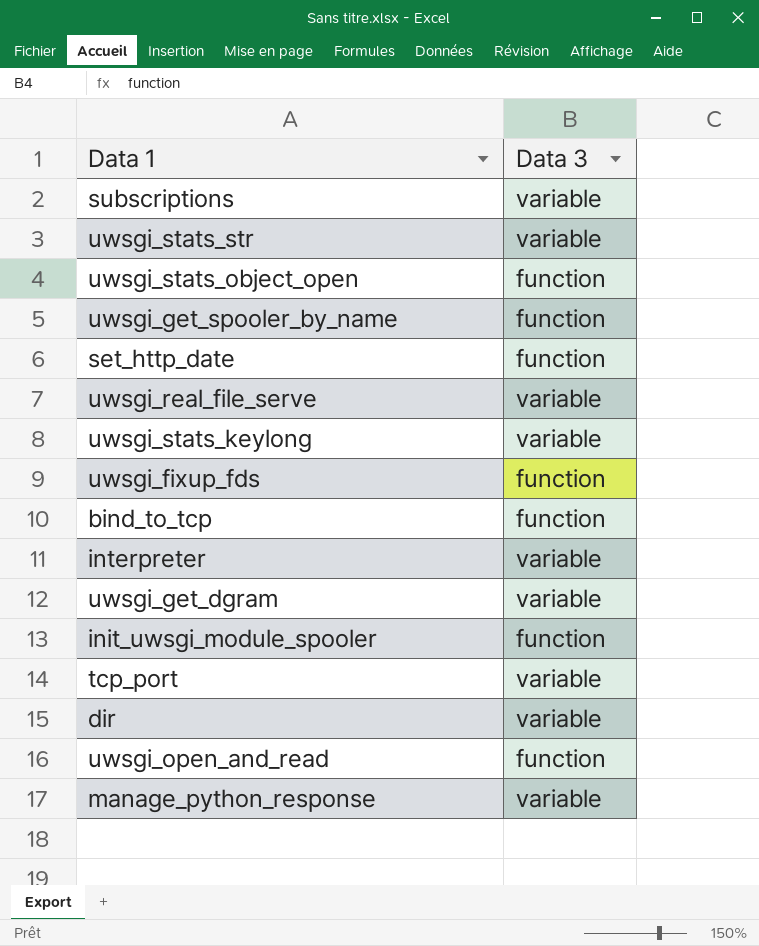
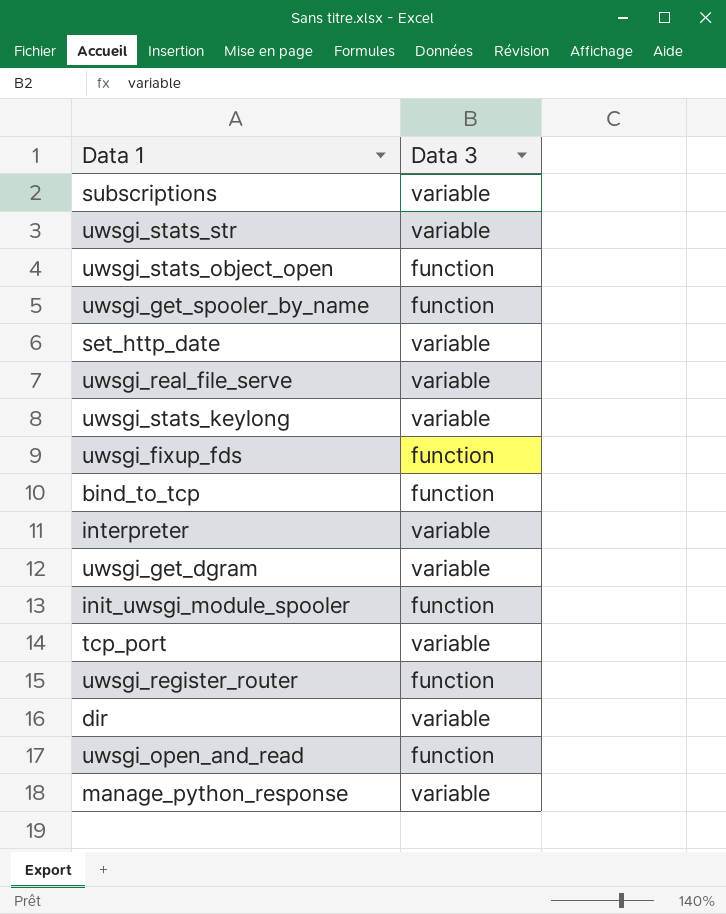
set_http_date | Data 3: function -> variable
row uwsgi_register_router: none -> function

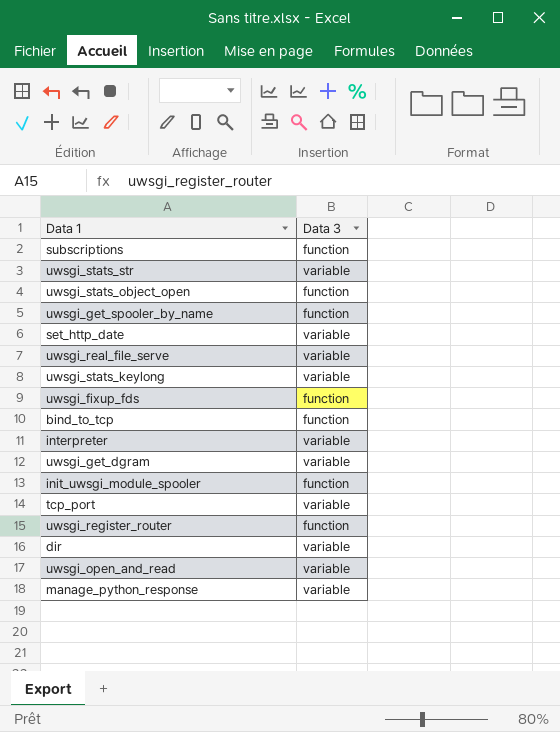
subscriptions | Data 3: variable -> function
uwsgi_open_and_read | Data 3: function -> variable

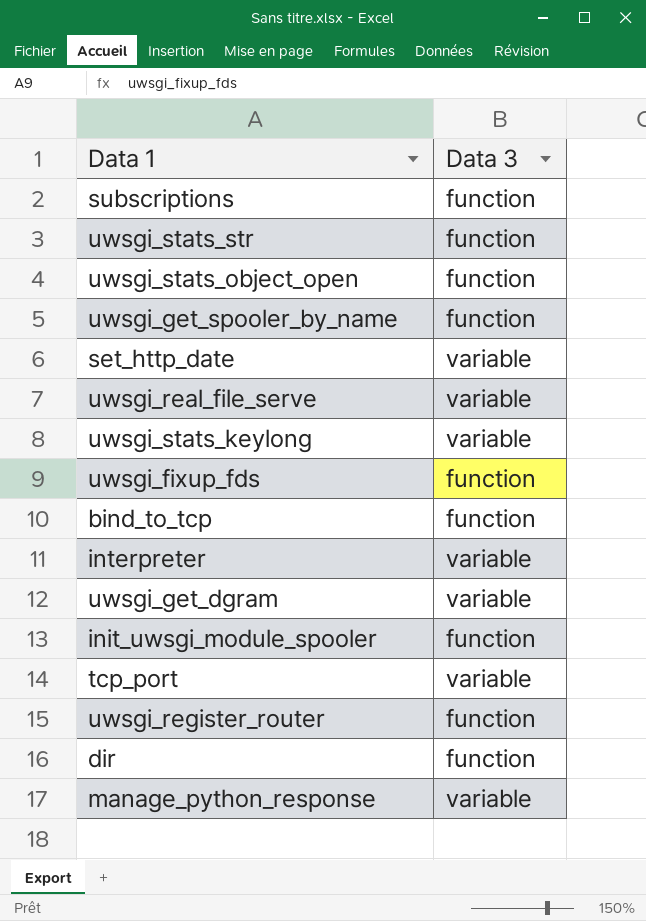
row uwsgi_open_and_read: variable -> none
uwsgi_stats_str | Data 3: variable -> function
dir | Data 3: variable -> function

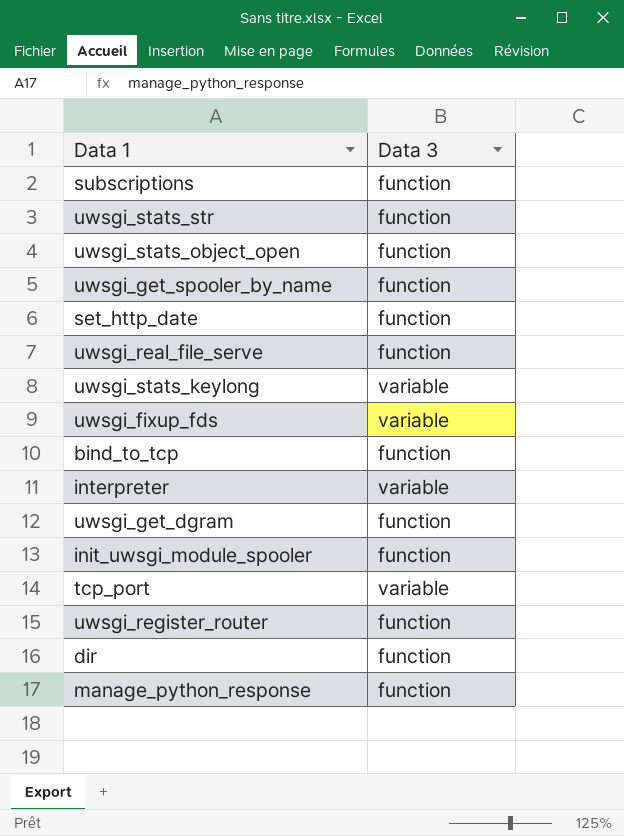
set_http_date | Data 3: variable -> function
uwsgi_real_file_serve | Data 3: variable -> function
uwsgi_fixup_fds | Data 3: function -> variable
uwsgi_get_dgram | Data 3: variable -> function
manage_python_response | Data 3: variable -> function

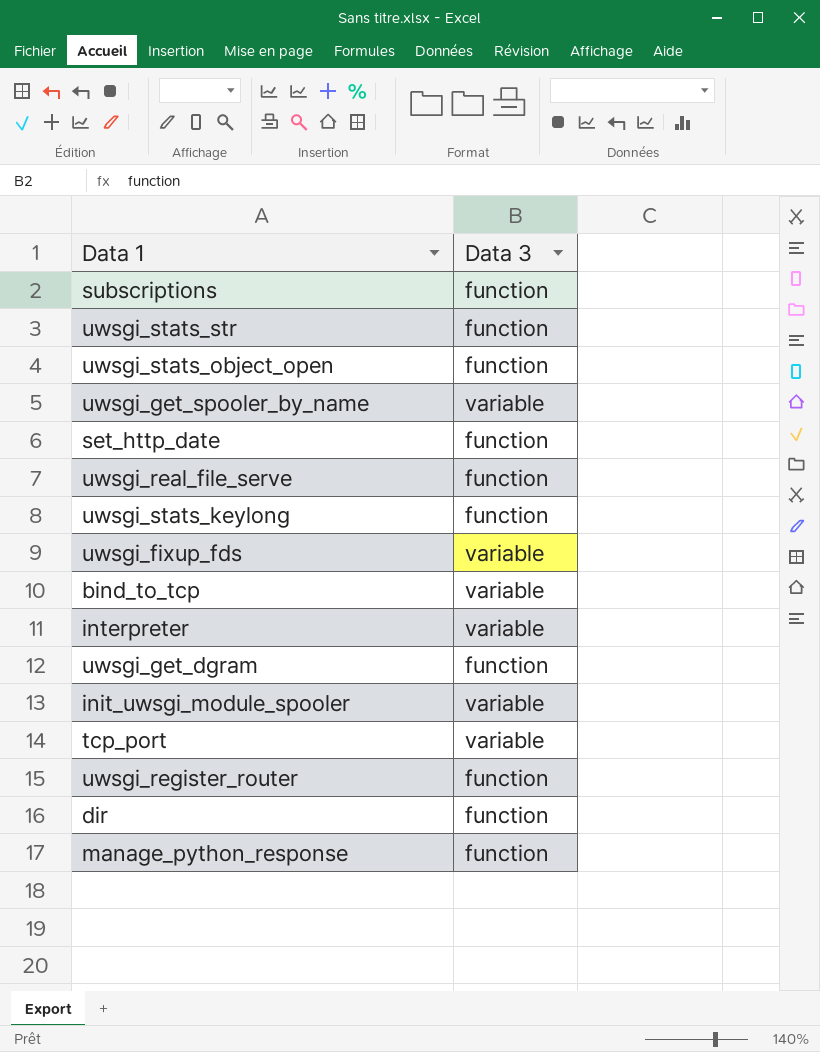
uwsgi_get_spooler_by_name | Data 3: function -> variable
uwsgi_stats_keylong | Data 3: variable -> function
bind_to_tcp | Data 3: function -> variable
init_uwsgi_module_spooler | Data 3: function -> variable

